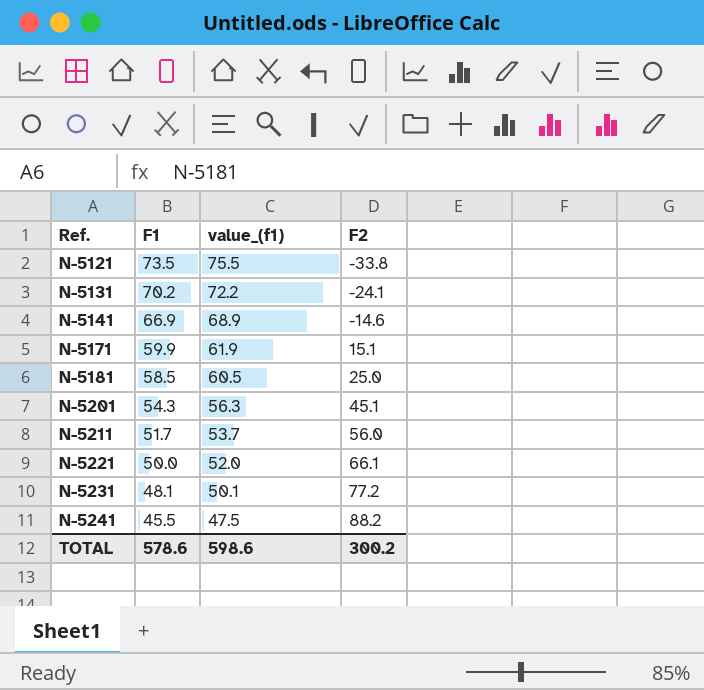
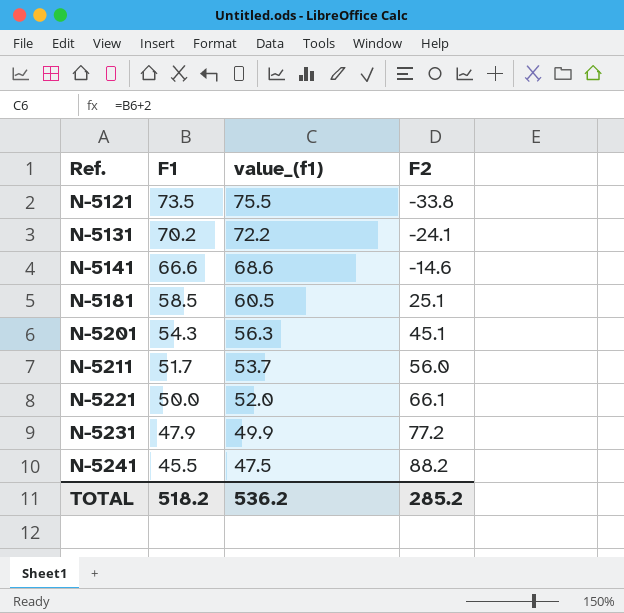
row N-5171: 59.9 | 61.9 | 15.1 -> none
N-5141 | F1: 66.9 -> 66.6
N-5141 | value_(f1): 68.9 -> 68.6
N-5181 | F2: 25.0 -> 25.1
N-5231 | F1: 48.1 -> 47.9
N-5231 | value_(f1): 50.1 -> 49.9
TOTAL | F1: 578.6 -> 518.2
TOTAL | value_(f1): 598.6 -> 536.2
TOTAL | F2: 300.2 -> 285.2

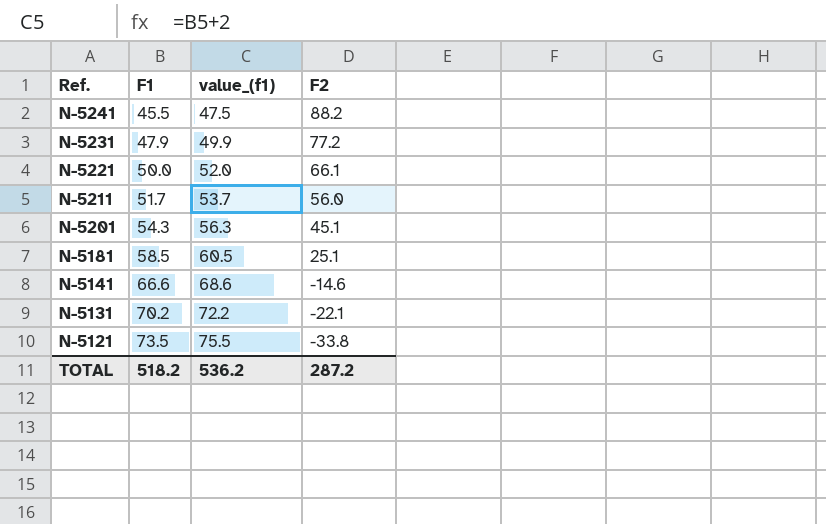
row order: Ref. ascending -> Ref. descending
N-5131 | F2: -24.1 -> -22.1
TOTAL | F2: 285.2 -> 287.2

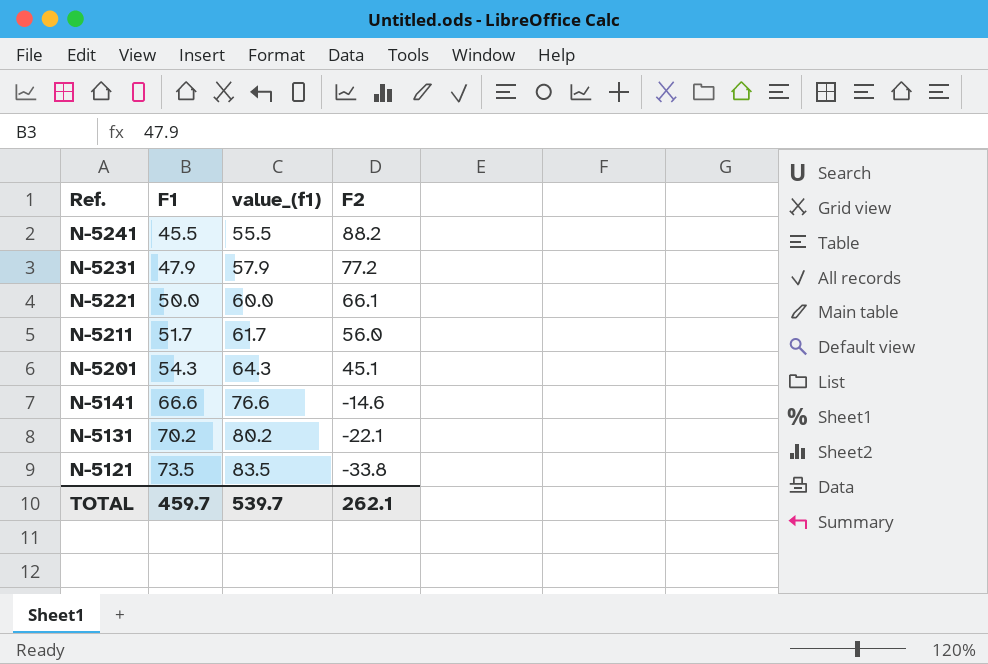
column value_(f1) | formula: [F1] + 2 -> [F1] + 10
row N-5181: 58.5 | 60.5 | 25.1 -> none
TOTAL | F1: 518.2 -> 459.7
TOTAL | value_(f1): 536.2 -> 539.7
TOTAL | F2: 287.2 -> 262.1

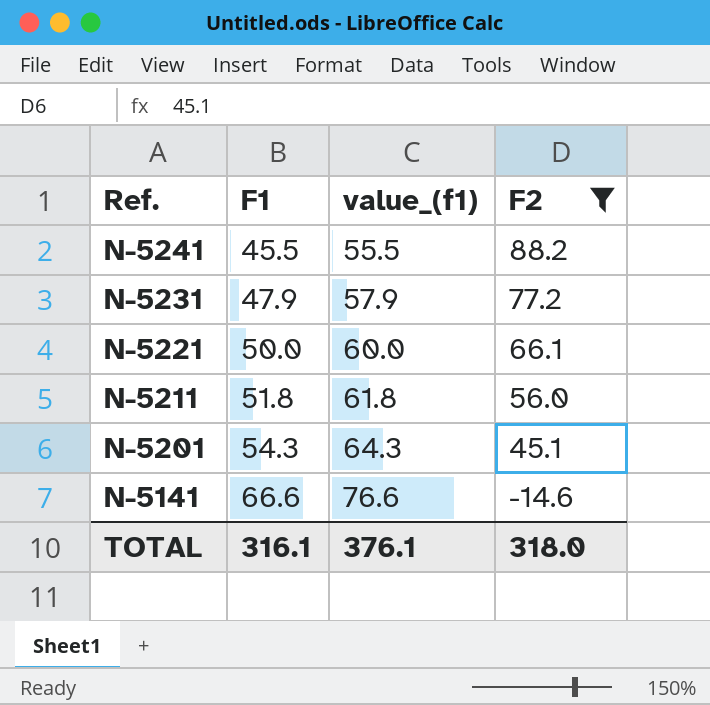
filter: none -> F2 >= -14.6
N-5211 | F1: 51.7 -> 51.8
N-5211 | value_(f1): 61.7 -> 61.8
TOTAL | F1: 459.7 -> 316.1
TOTAL | value_(f1): 539.7 -> 376.1
TOTAL | F2: 262.1 -> 318.0

